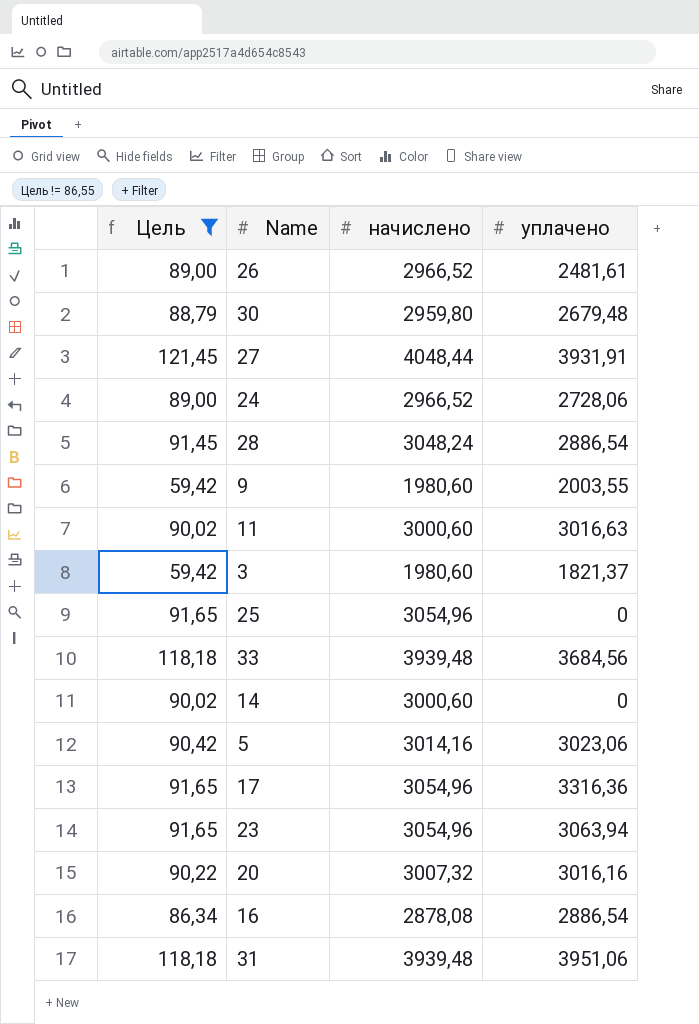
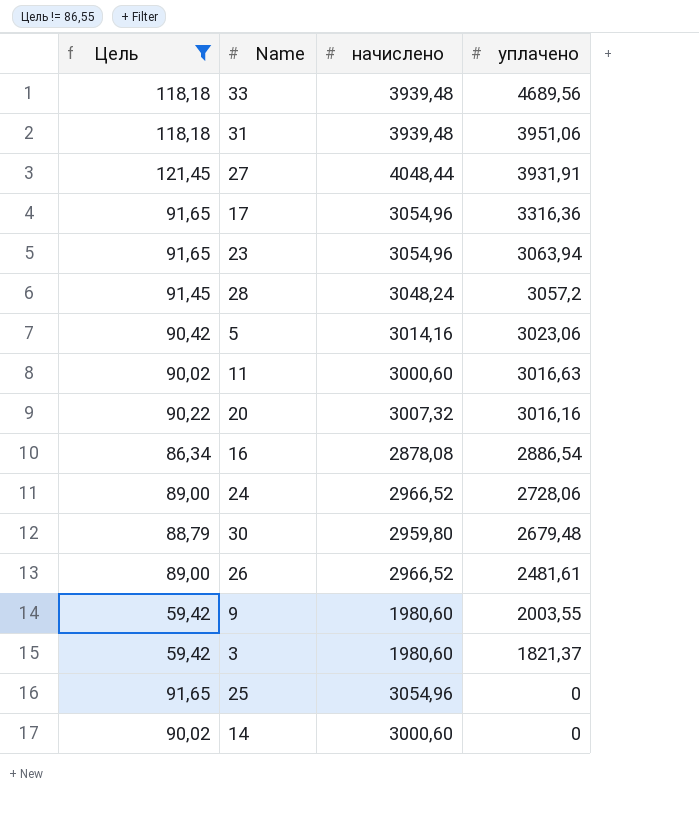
row order: none -> уплачено descending
33 | уплачено: 3684,56 -> 4689,56
28 | уплачено: 2886,54 -> 3057,2

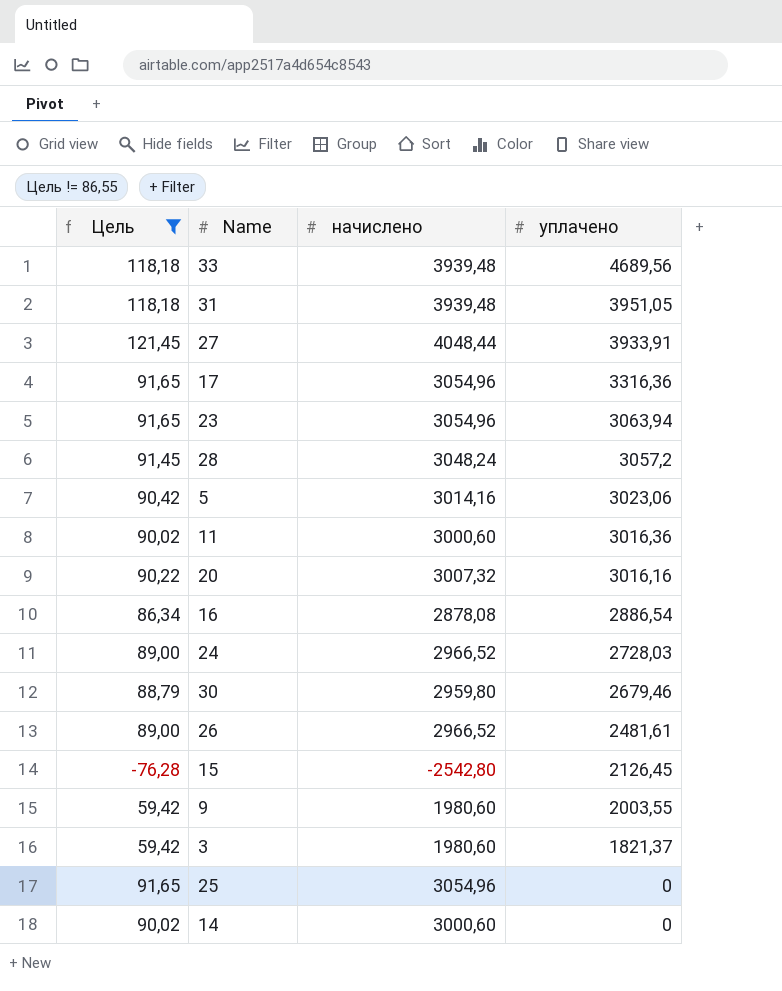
31 | уплачено: 3951,06 -> 3951,05
27 | уплачено: 3931,91 -> 3933,91
11 | уплачено: 3016,63 -> 3016,36
24 | уплачено: 2728,06 -> 2728,03
30 | уплачено: 2679,48 -> 2679,46
row 15: none -> -76,28 | -2542,80 | 2126,45

